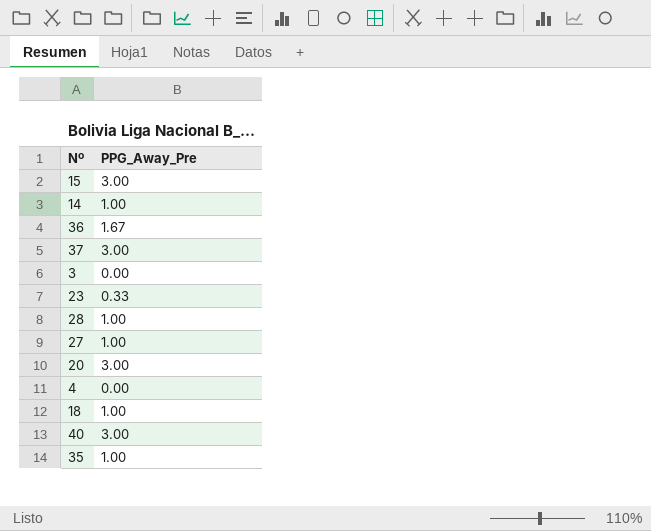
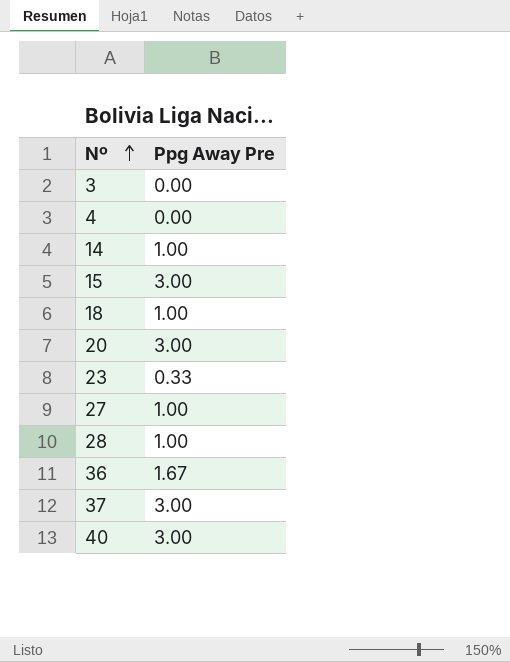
row order: none -> Nº ascending
column name: PPG_Away_Pre -> Ppg Away Pre
row 35: 1.00 -> none

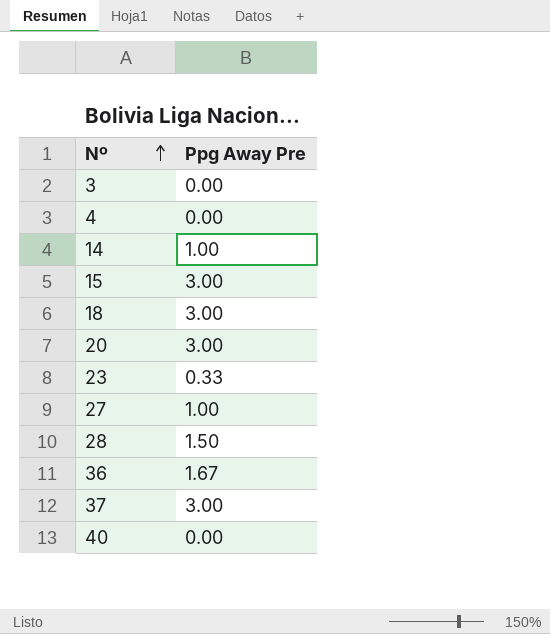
18 | Ppg Away Pre: 1.00 -> 3.00
28 | Ppg Away Pre: 1.00 -> 1.50
40 | Ppg Away Pre: 3.00 -> 0.00

